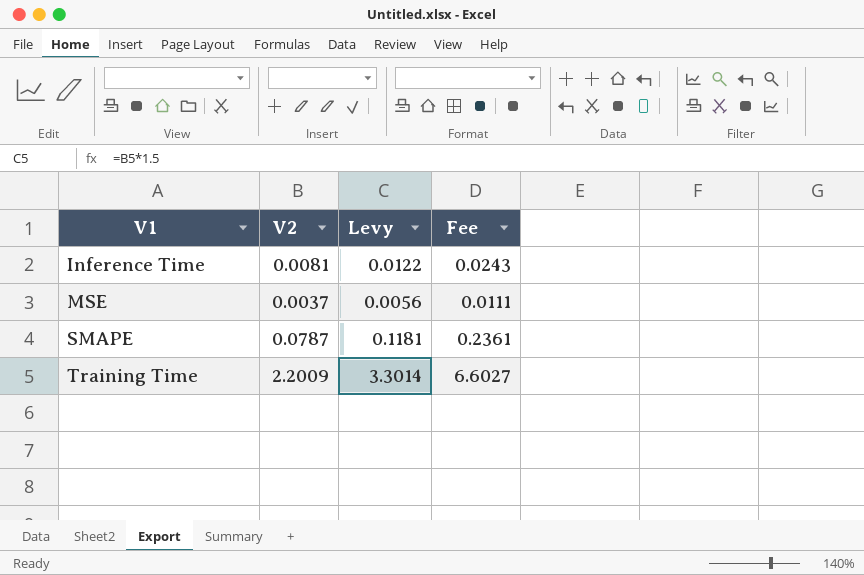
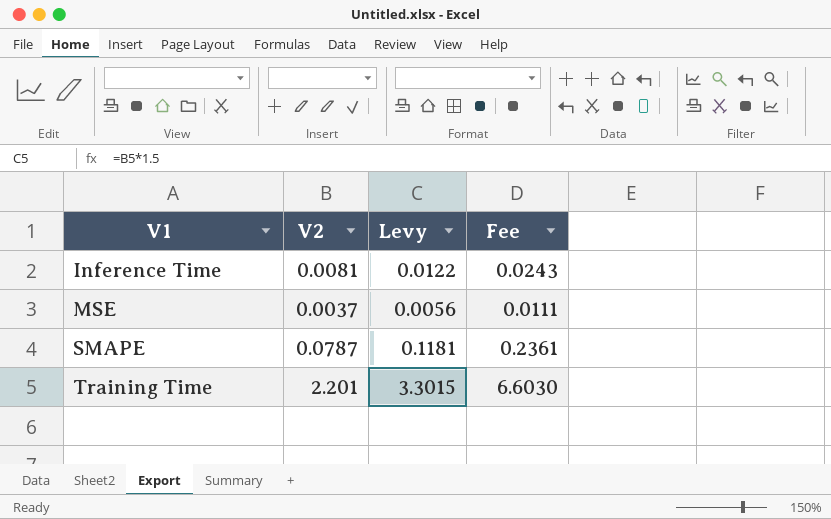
Training Time | V2: 2.2009 -> 2.201
Training Time | Levy: 3.3014 -> 3.3015
Training Time | Fee: 6.6027 -> 6.6030

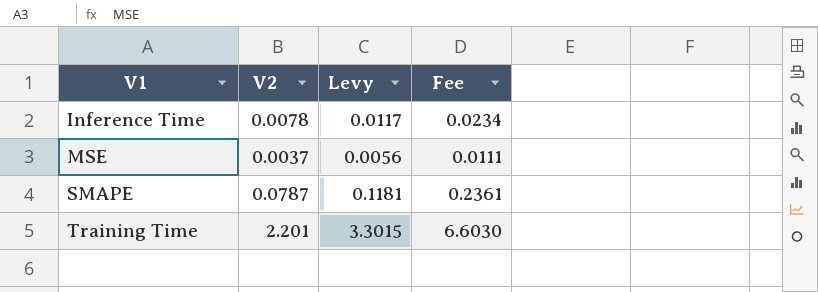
Inference Time | V2: 0.0081 -> 0.0078
Inference Time | Levy: 0.0122 -> 0.0117
Inference Time | Fee: 0.0243 -> 0.0234

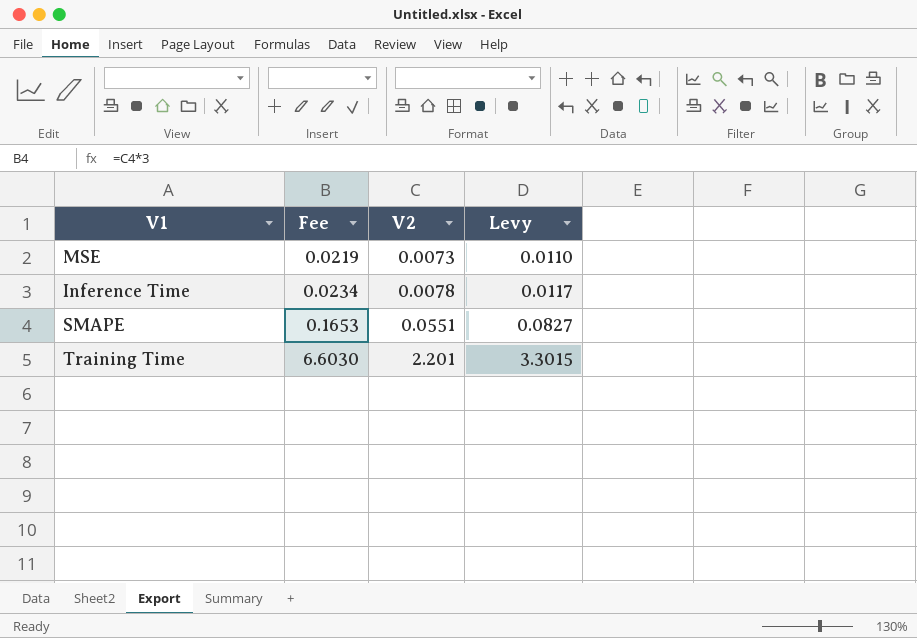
row order: V1 ascending -> Fee ascending
column Fee | position: 4 -> 2
MSE | Fee: 0.0111 -> 0.0219
MSE | V2: 0.0037 -> 0.0073
MSE | Levy: 0.0056 -> 0.0110
SMAPE | Fee: 0.2361 -> 0.1653
SMAPE | V2: 0.0787 -> 0.0551
SMAPE | Levy: 0.1181 -> 0.0827

